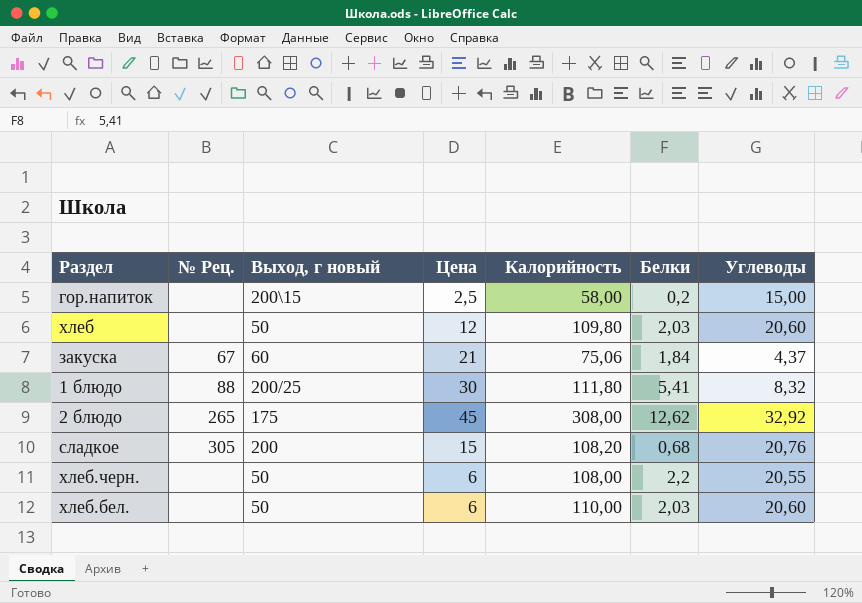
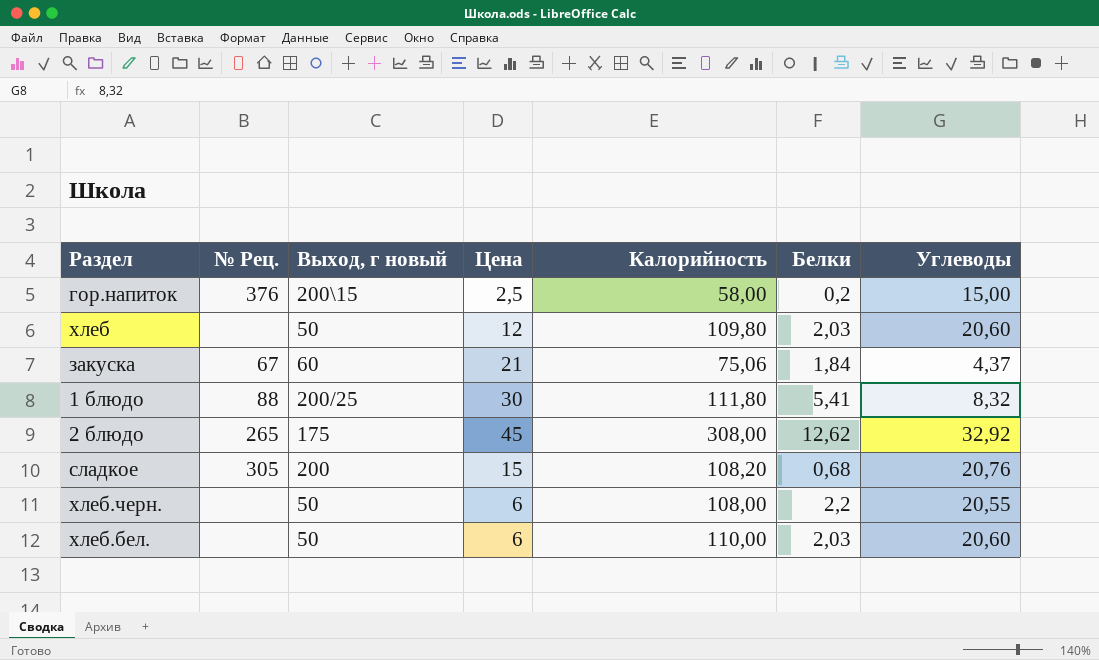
гор.напиток | № Рец.: none -> 376

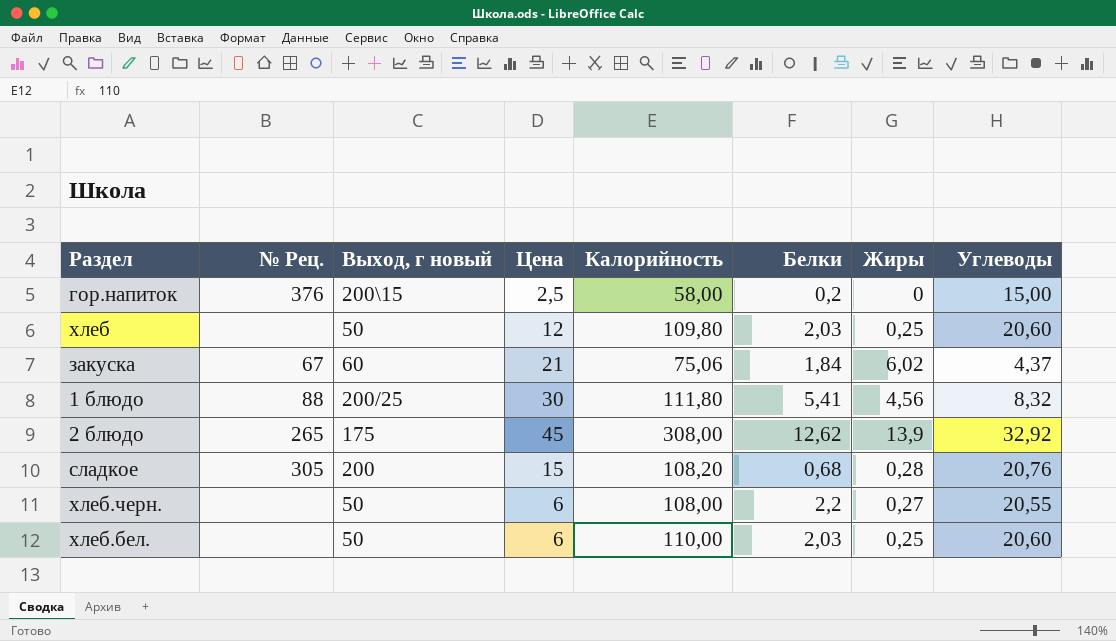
column Жиры | position: none -> 7

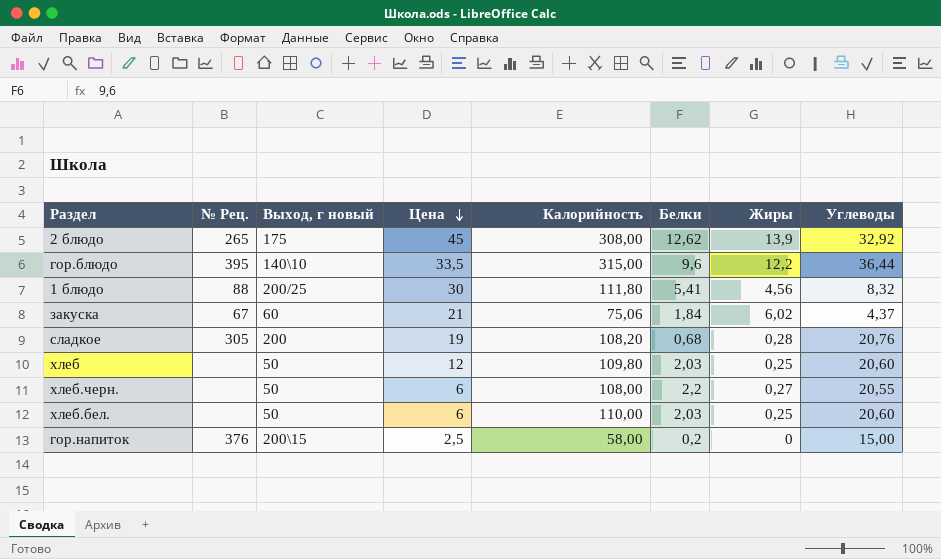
row order: none -> Цена descending
row гор.блюдо: none -> 395 | 140\10 | 33,5 | 315,00 | 9,6 | 12,2 | 36,44
сладкое | Цена: 15 -> 19

